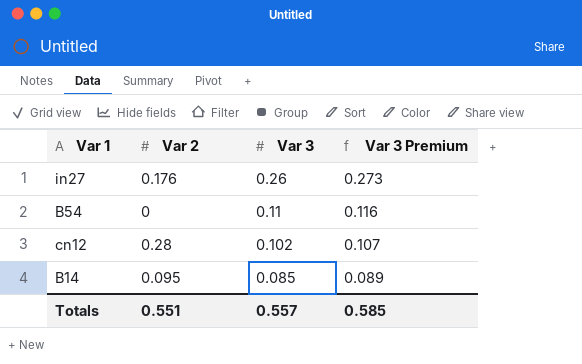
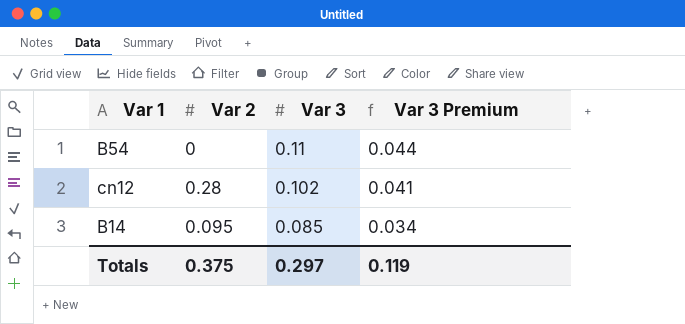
column Var 3 Premium | formula: [Var 3] * 1.05 -> [Var 3] * 0.4
row in27: 0.176 | 0.26 | 0.273 -> none
Totals | Var 2: 0.551 -> 0.375
Totals | Var 3: 0.557 -> 0.297
Totals | Var 3 Premium: 0.585 -> 0.119

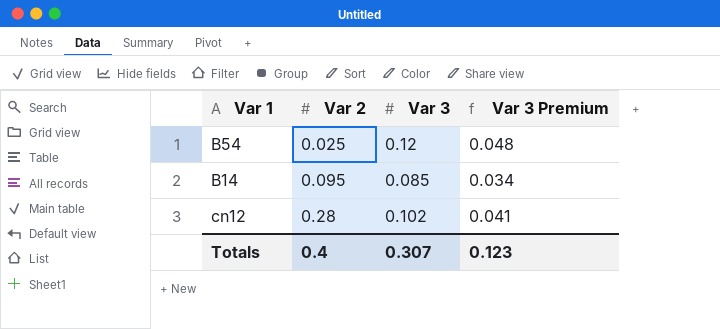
row order: Var 3 descending -> Var 2 ascending
B54 | Var 2: 0 -> 0.025
B54 | Var 3: 0.11 -> 0.12
B54 | Var 3 Premium: 0.044 -> 0.048
Totals | Var 2: 0.375 -> 0.4
Totals | Var 3: 0.297 -> 0.307
Totals | Var 3 Premium: 0.119 -> 0.123

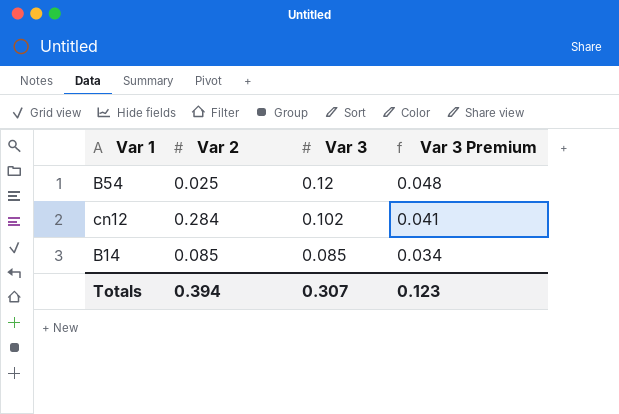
row order: Var 2 ascending -> Var 3 descending
cn12 | Var 2: 0.28 -> 0.284
B14 | Var 2: 0.095 -> 0.085
Totals | Var 2: 0.4 -> 0.394

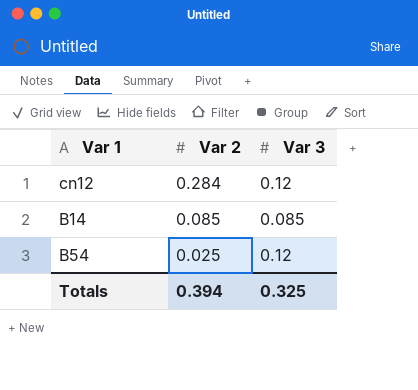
row order: Var 3 descending -> Var 2 descending
column Var 3 Premium | formula: [Var 3] * 0.4 -> none
cn12 | Var 3: 0.102 -> 0.12
Totals | Var 3: 0.307 -> 0.325

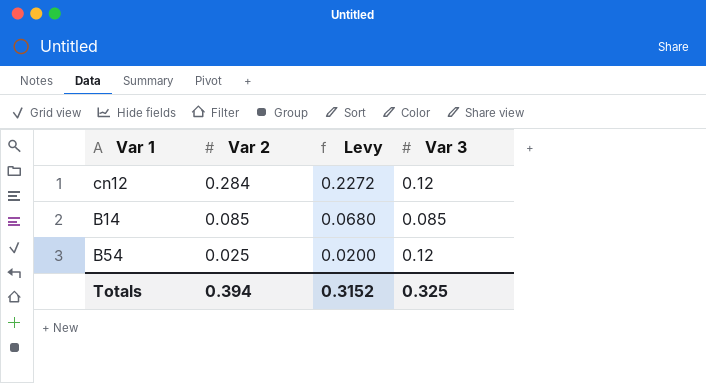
column Levy | formula: none -> [Var 2] * 0.8

